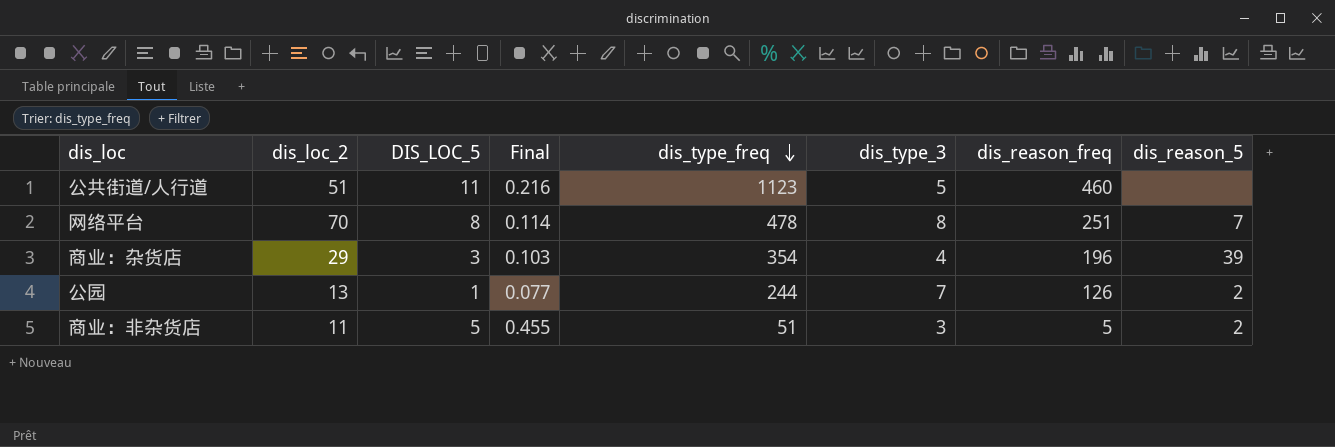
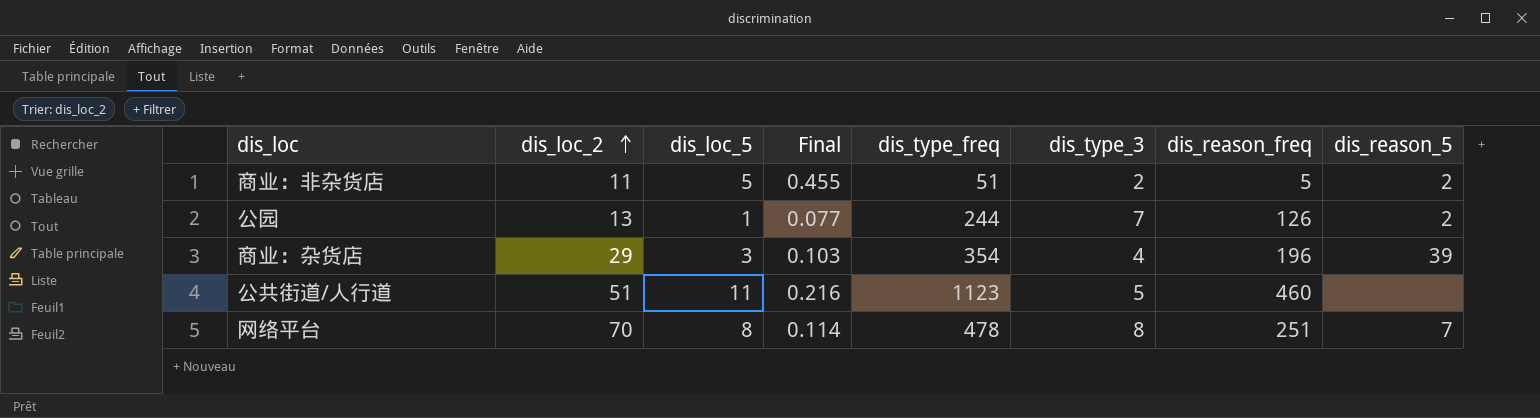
row order: dis_type_freq descending -> dis_loc_2 ascending
column name: DIS_LOC_5 -> dis_loc_5
商业：非杂货店 | dis_type_3: 3 -> 2

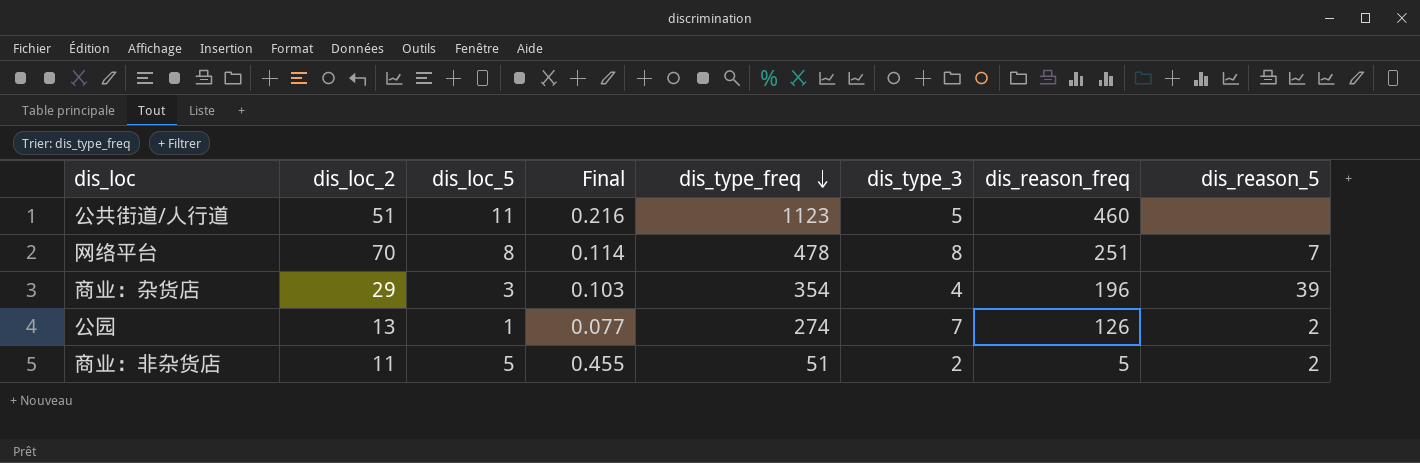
row order: dis_loc_2 ascending -> dis_type_freq descending
公园 | dis_type_freq: 244 -> 274

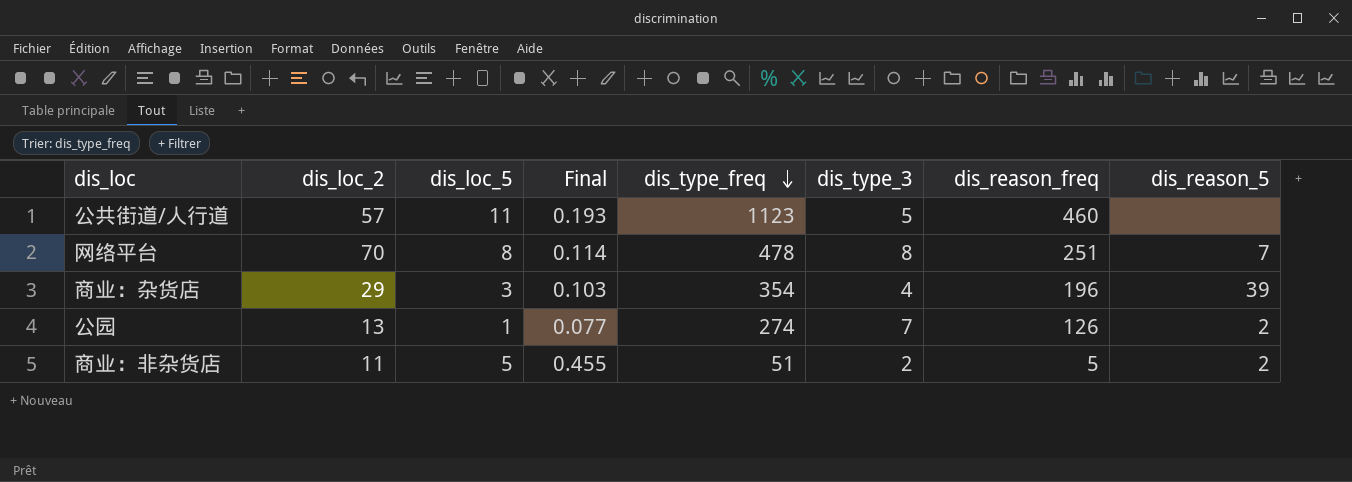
公共街道/人行道 | dis_loc_2: 51 -> 57
公共街道/人行道 | Final: 0.216 -> 0.193

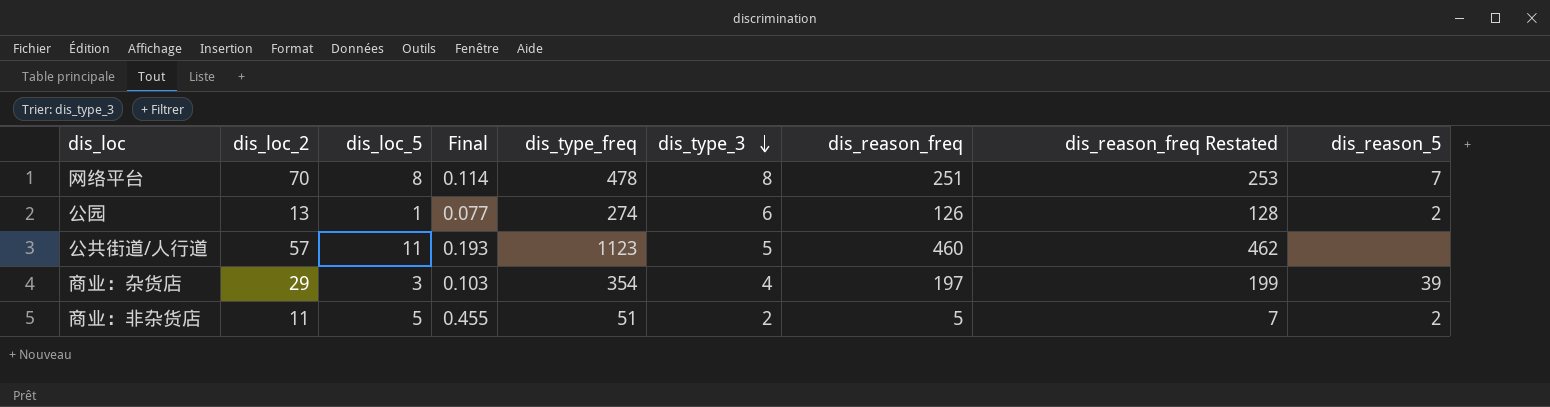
row order: dis_type_freq descending -> dis_type_3 descending
column dis_reason_freq Restated | formula: none -> [dis_reason_freq] + 2
公园 | dis_type_3: 7 -> 6
商业：杂货店 | dis_reason_freq: 196 -> 197

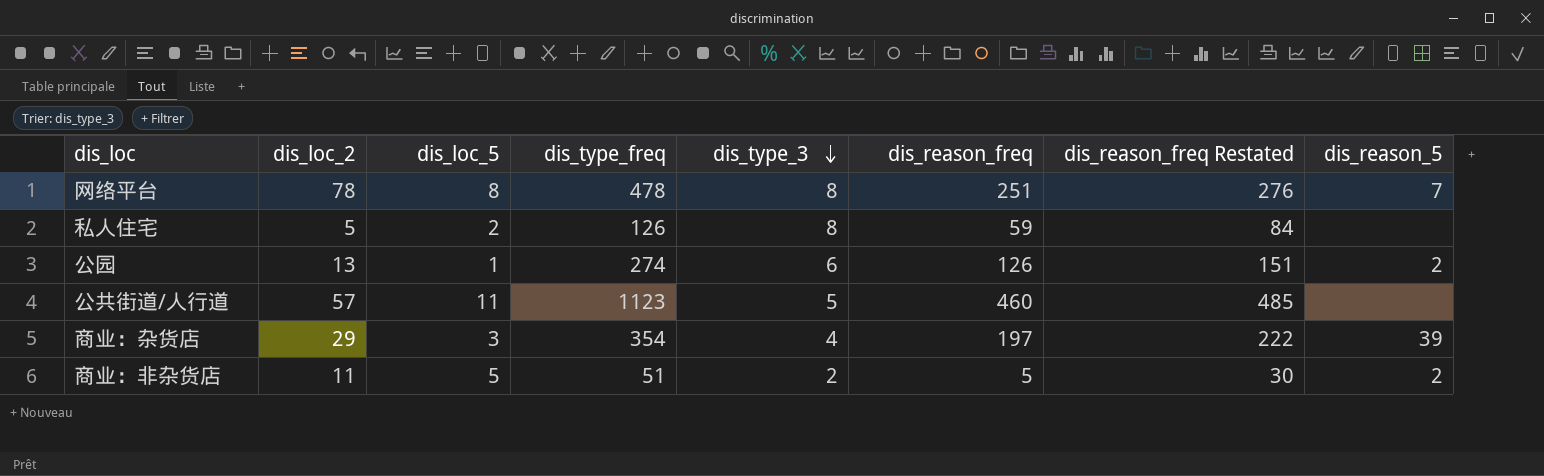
column Final | formula: [dis_loc_5] / [dis_loc_2] -> none
column dis_reason_freq Restated | formula: [dis_reason_freq] + 2 -> [dis_reason_freq] + 25
网络平台 | dis_loc_2: 70 -> 78
row 私人住宅: none -> 5 | 2 | 126 | 8 | 59 | 84 | none

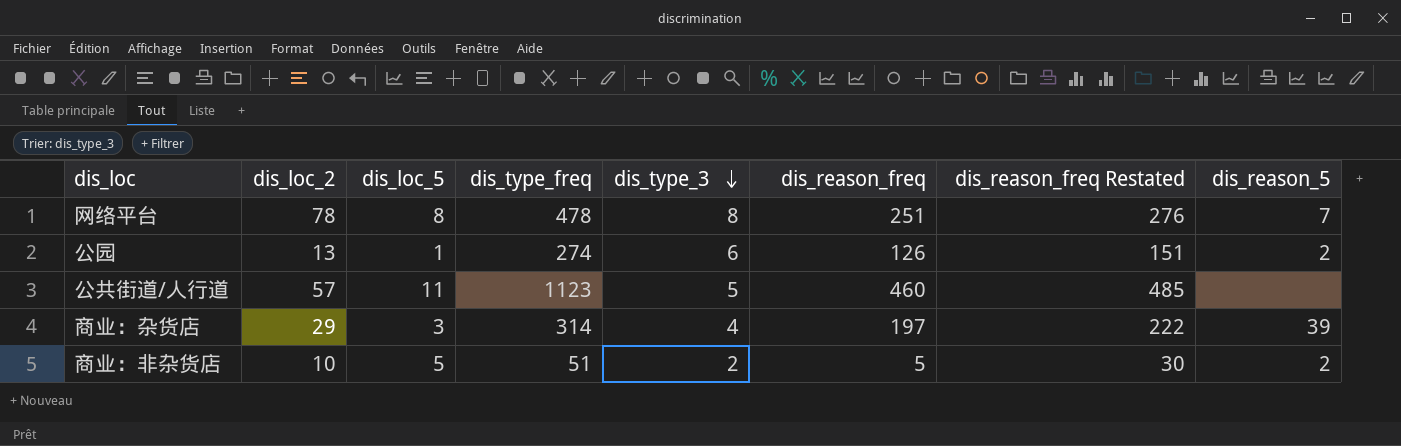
row 私人住宅: 5 | 2 | 126 | 8 | 59 | 84 | none -> none
商业：杂货店 | dis_type_freq: 354 -> 314
商业：非杂货店 | dis_loc_2: 11 -> 10

